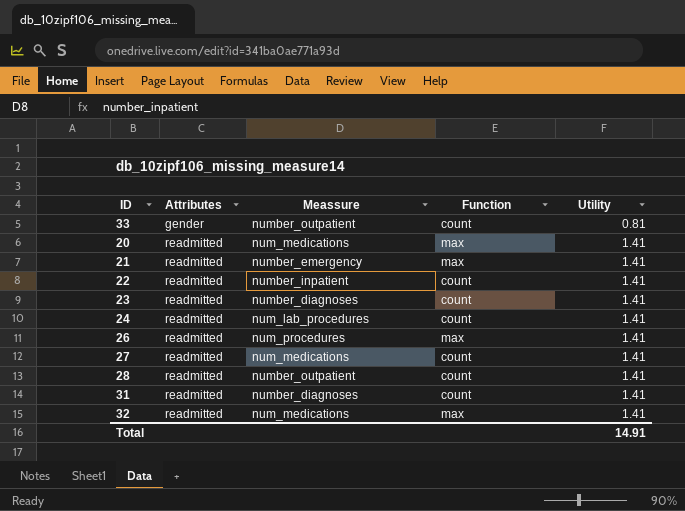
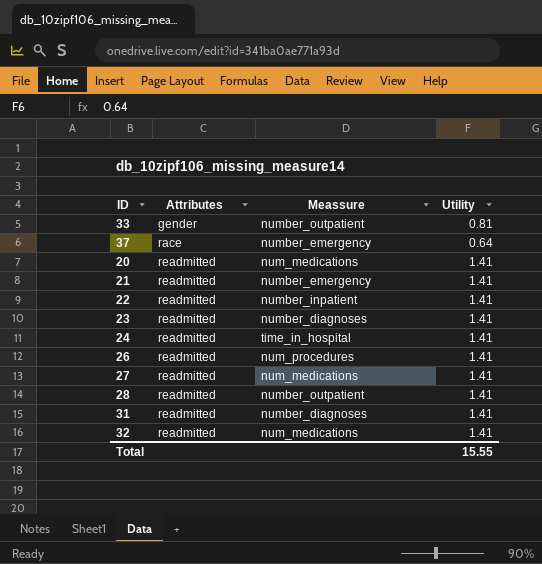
column Function | position: 4 -> none
row 37: none -> race | number_emergency | 0.64
24 | Meassure: num_lab_procedures -> time_in_hospital
Total | Utility: 14.91 -> 15.55

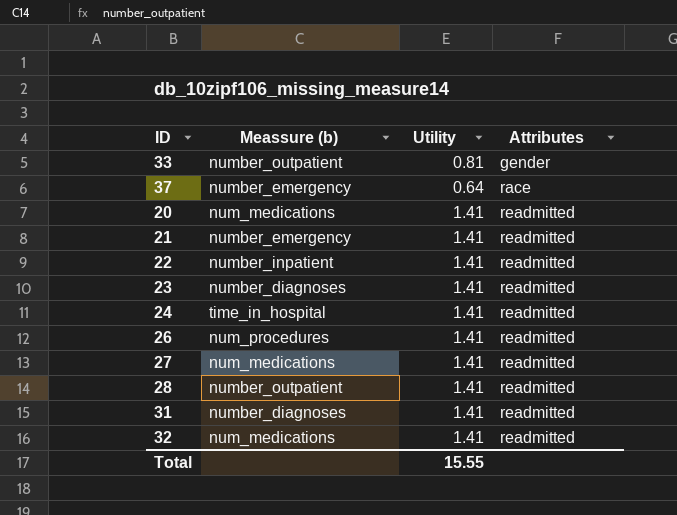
column name: Meassure -> Meassure (b)
column Attributes | position: 2 -> 4

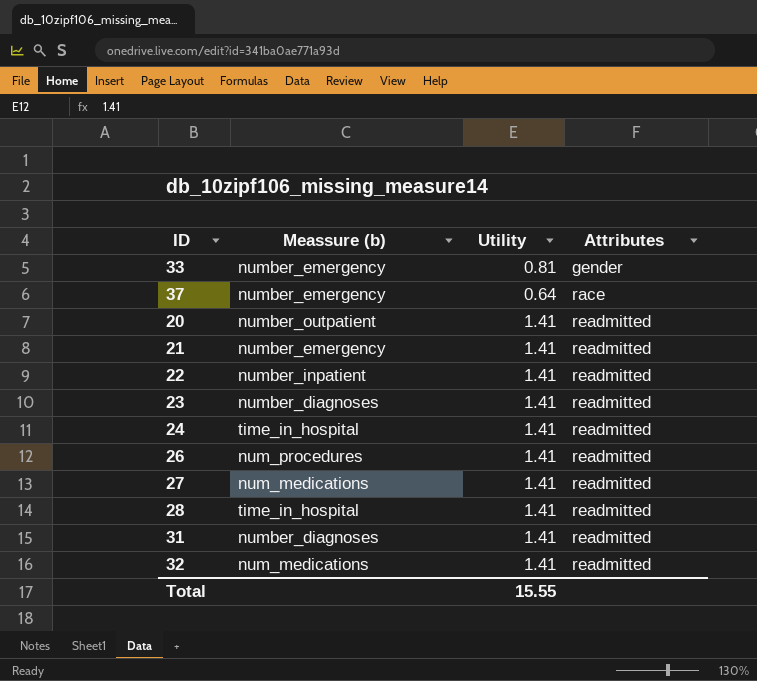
33 | Meassure (b): number_outpatient -> number_emergency
20 | Meassure (b): num_medications -> number_outpatient
28 | Meassure (b): number_outpatient -> time_in_hospital

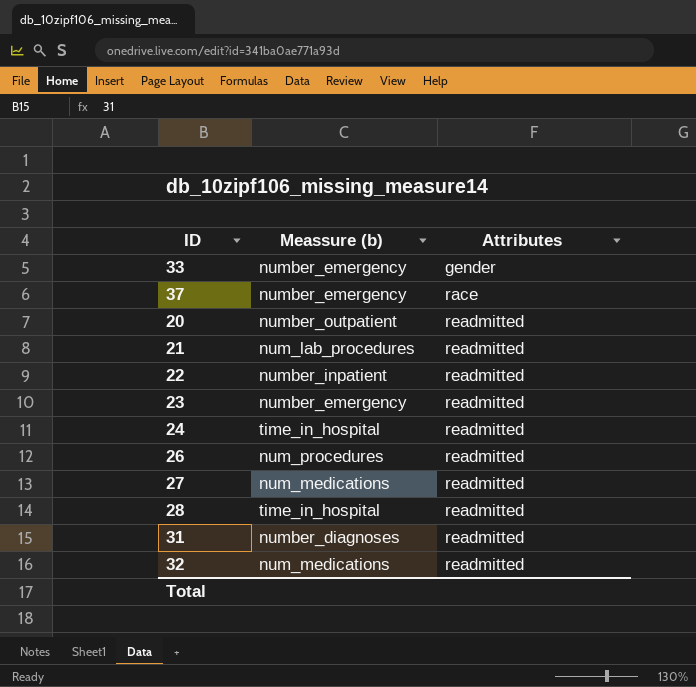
column Utility | position: 3 -> none
21 | Meassure (b): number_emergency -> num_lab_procedures
23 | Meassure (b): number_diagnoses -> number_emergency

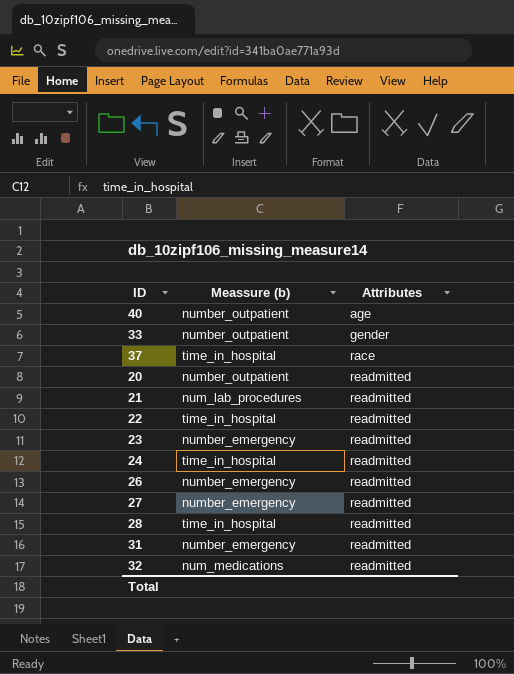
row 40: none -> number_outpatient | age
33 | Meassure (b): number_emergency -> number_outpatient
37 | Meassure (b): number_emergency -> time_in_hospital
22 | Meassure (b): number_inpatient -> time_in_hospital
26 | Meassure (b): num_procedures -> number_emergency
27 | Meassure (b): num_medications -> number_emergency
31 | Meassure (b): number_diagnoses -> number_emergency

